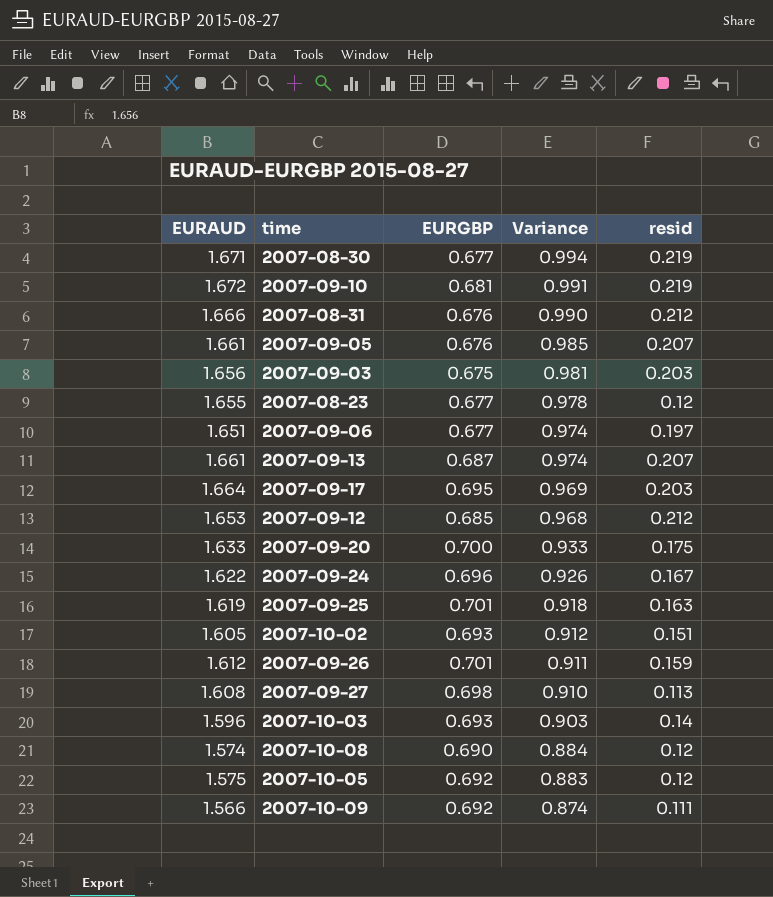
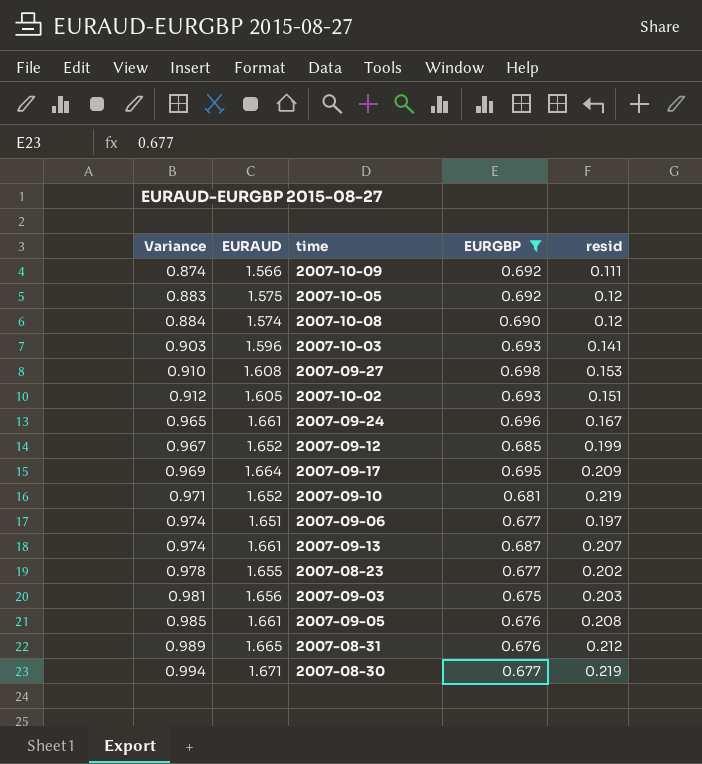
filter: none -> EURGBP <= 0.698
row order: Variance descending -> Variance ascending
column Variance | position: 4 -> 1
2007-10-03 | resid: 0.14 -> 0.141
2007-09-27 | resid: 0.113 -> 0.153
2007-09-24 | Variance: 0.926 -> 0.965
2007-09-24 | EURAUD: 1.622 -> 1.661
2007-09-12 | Variance: 0.968 -> 0.967
2007-09-12 | EURAUD: 1.653 -> 1.652
2007-09-12 | resid: 0.212 -> 0.199
2007-09-17 | resid: 0.203 -> 0.209
2007-09-10 | Variance: 0.991 -> 0.971
2007-09-10 | EURAUD: 1.672 -> 1.652
2007-08-23 | resid: 0.12 -> 0.202
2007-09-05 | resid: 0.207 -> 0.208
2007-08-31 | Variance: 0.990 -> 0.989
2007-08-31 | EURAUD: 1.666 -> 1.665

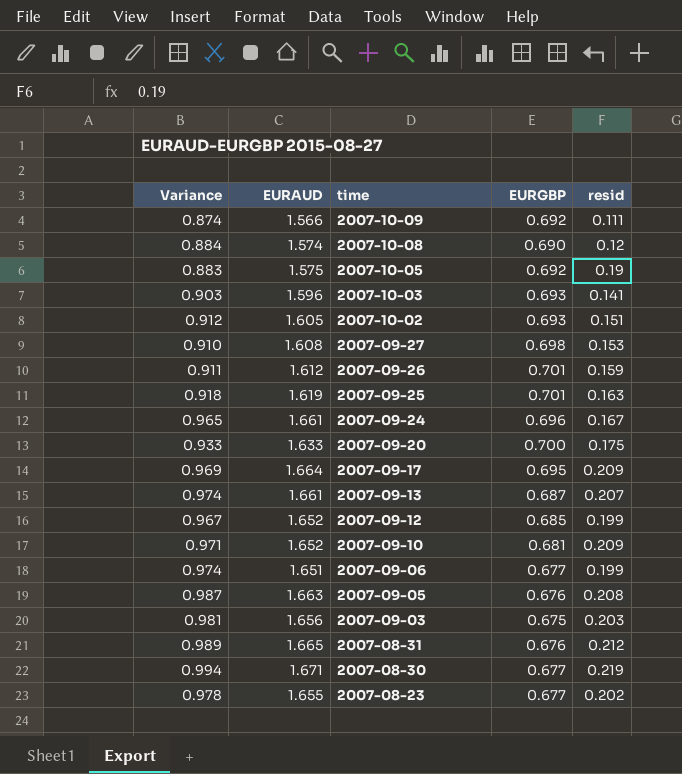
filter: EURGBP <= 0.698 -> none
row order: Variance ascending -> time descending
2007-10-05 | resid: 0.12 -> 0.19
2007-09-10 | resid: 0.219 -> 0.209
2007-09-06 | resid: 0.197 -> 0.199
2007-09-05 | Variance: 0.985 -> 0.987
2007-09-05 | EURAUD: 1.661 -> 1.663

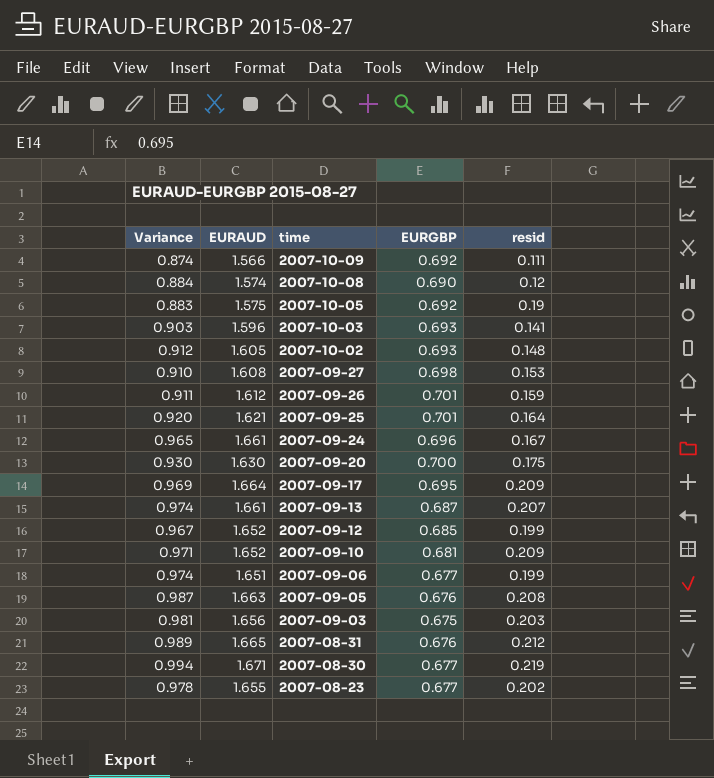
2007-10-02 | resid: 0.151 -> 0.148
2007-09-25 | Variance: 0.918 -> 0.920
2007-09-25 | EURAUD: 1.619 -> 1.621
2007-09-25 | resid: 0.163 -> 0.164
2007-09-20 | Variance: 0.933 -> 0.930
2007-09-20 | EURAUD: 1.633 -> 1.630

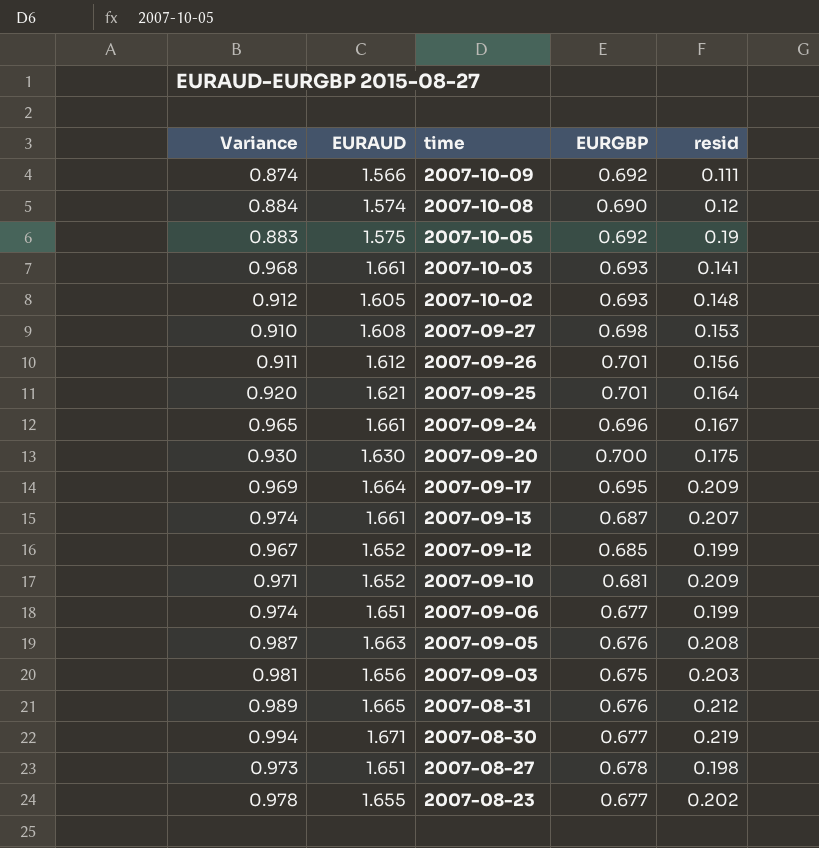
2007-10-03 | Variance: 0.903 -> 0.968
2007-10-03 | EURAUD: 1.596 -> 1.661
2007-09-26 | resid: 0.159 -> 0.156
row 2007-08-27: none -> 0.973 | 1.651 | 0.678 | 0.198

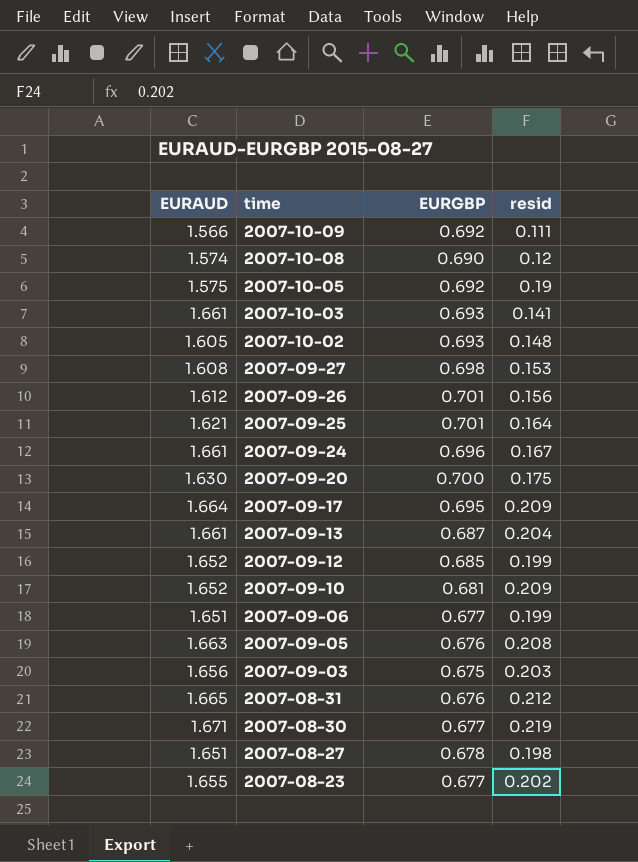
column Variance | formula: [EURAUD] - [EURGBP] -> none
2007-09-13 | resid: 0.207 -> 0.204

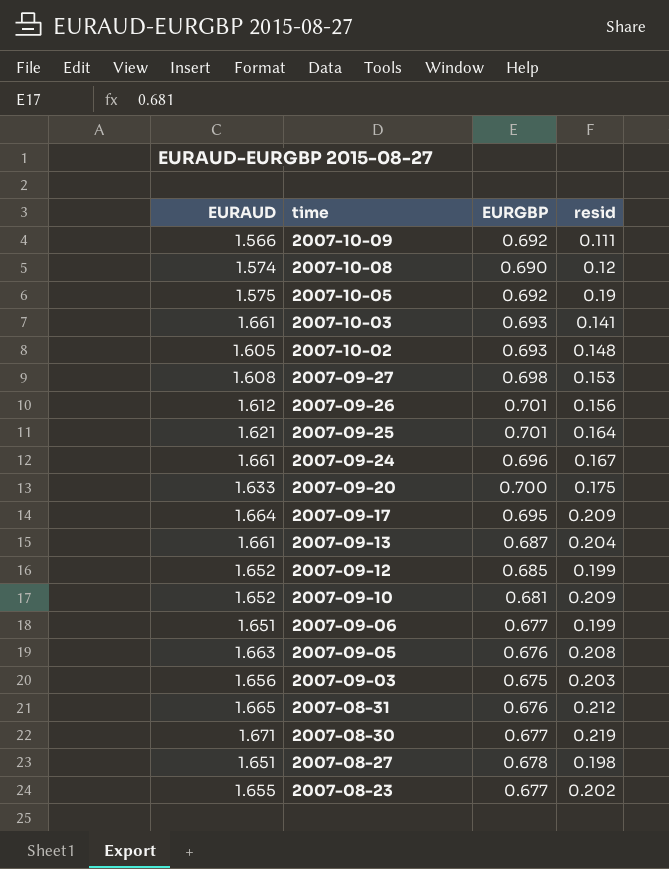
2007-09-20 | EURAUD: 1.630 -> 1.633

